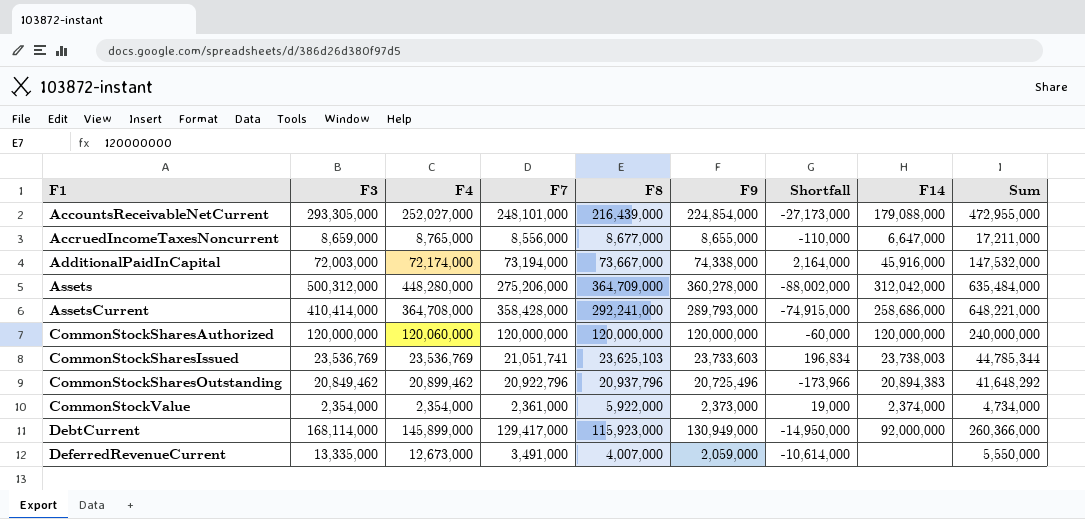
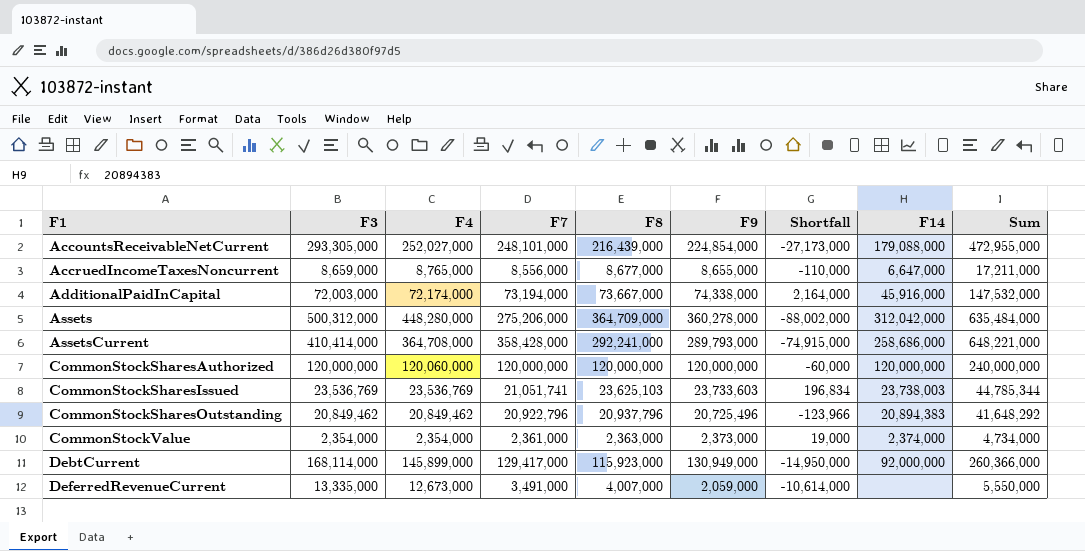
CommonStockSharesOutstanding | F4: 20,899,462 -> 20,849,462
CommonStockSharesOutstanding | Shortfall: -173,966 -> -123,966
CommonStockValue | F8: 5,922,000 -> 2,363,000

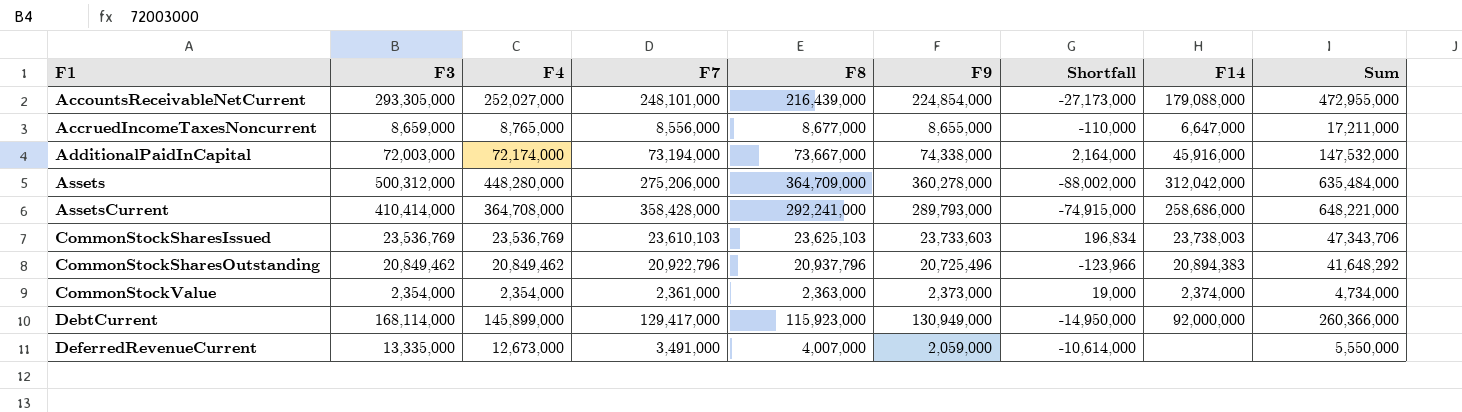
row CommonStockSharesAuthorized: 120,000,000 | 120,060,000 | 120,000,000 | 120,000,000 | 120,000,000 | -60,000 | 120,000,000 | 240,000,000 -> none
CommonStockSharesIssued | F7: 21,051,741 -> 23,610,103
CommonStockSharesIssued | Sum: 44,785,344 -> 47,343,706

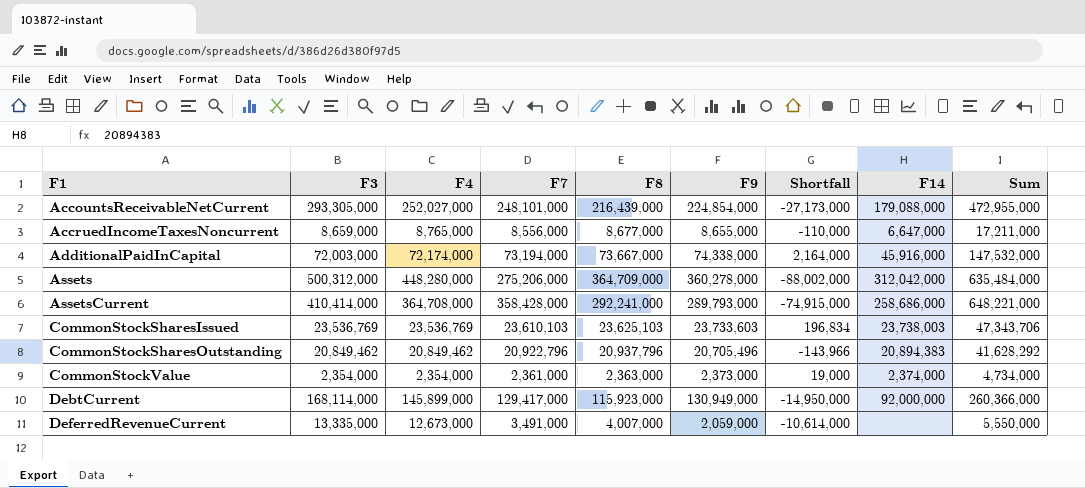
CommonStockSharesOutstanding | F9: 20,725,496 -> 20,705,496
CommonStockSharesOutstanding | Shortfall: -123,966 -> -143,966
CommonStockSharesOutstanding | Sum: 41,648,292 -> 41,628,292

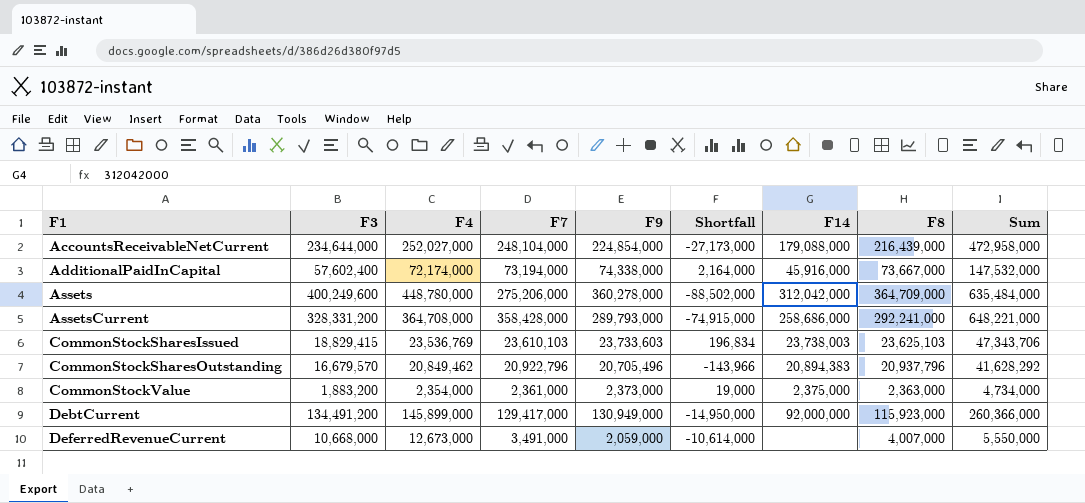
column F8 | position: 5 -> 8
row AccruedIncomeTaxesNoncurrent: 8,659,000 | 8,765,000 | 8,556,000 | 8,677,000 | 8,655,000 | -110,000 | 6,647,000 | 17,211,000 -> none
AccountsReceivableNetCurrent | F3: 293,305,000 -> 234,644,000
AccountsReceivableNetCurrent | F7: 248,101,000 -> 248,104,000
AccountsReceivableNetCurrent | Sum: 472,955,000 -> 472,958,000
AdditionalPaidInCapital | F3: 72,003,000 -> 57,602,400
Assets | F3: 500,312,000 -> 400,249,600
Assets | F4: 448,280,000 -> 448,780,000
Assets | Shortfall: -88,002,000 -> -88,502,000
AssetsCurrent | F3: 410,414,000 -> 328,331,200
CommonStockSharesIssued | F3: 23,536,769 -> 18,829,415
CommonStockSharesOutstanding | F3: 20,849,462 -> 16,679,570
CommonStockValue | F3: 2,354,000 -> 1,883,200
CommonStockValue | F14: 2,374,000 -> 2,375,000
DebtCurrent | F3: 168,114,000 -> 134,491,200
DeferredRevenueCurrent | F3: 13,335,000 -> 10,668,000

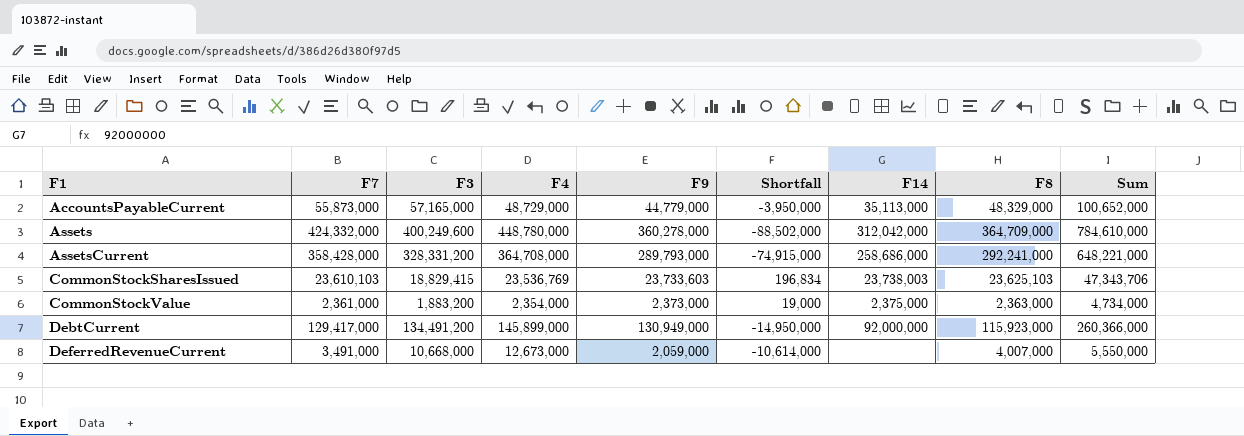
column F7 | position: 4 -> 2
row AccountsReceivableNetCurrent: 234,644,000 | 252,027,000 | 248,104,000 | 224,854,000 | -27,173,000 | 179,088,000 | 216,439,000 | 472,958,000 -> none
row AdditionalPaidInCapital: 57,602,400 | 72,174,000 | 73,194,000 | 74,338,000 | 2,164,000 | 45,916,000 | 73,667,000 | 147,532,000 -> none
row CommonStockSharesOutstanding: 16,679,570 | 20,849,462 | 20,922,796 | 20,705,496 | -143,966 | 20,894,383 | 20,937,796 | 41,628,292 -> none
row AccountsPayableCurrent: none -> 55,873,000 | 57,165,000 | 48,729,000 | 44,779,000 | -3,950,000 | 35,113,000 | 48,329,000 | 100,652,000
Assets | F7: 275,206,000 -> 424,332,000
Assets | Sum: 635,484,000 -> 784,610,000

